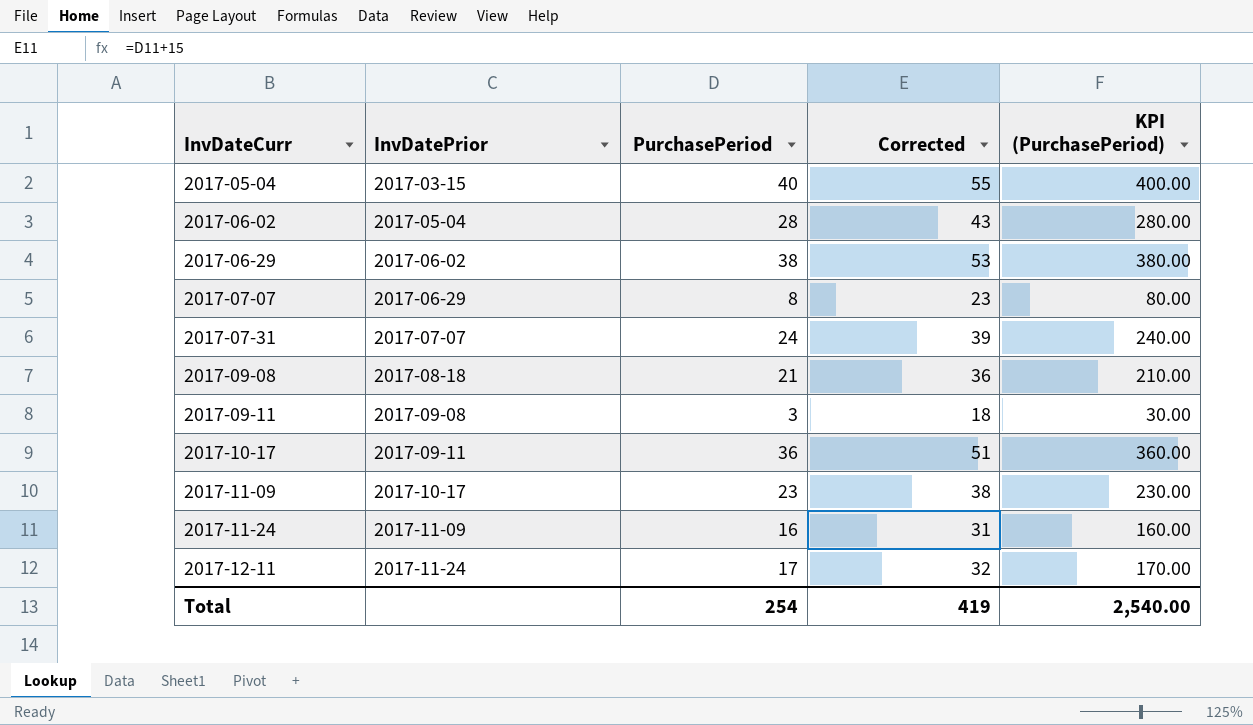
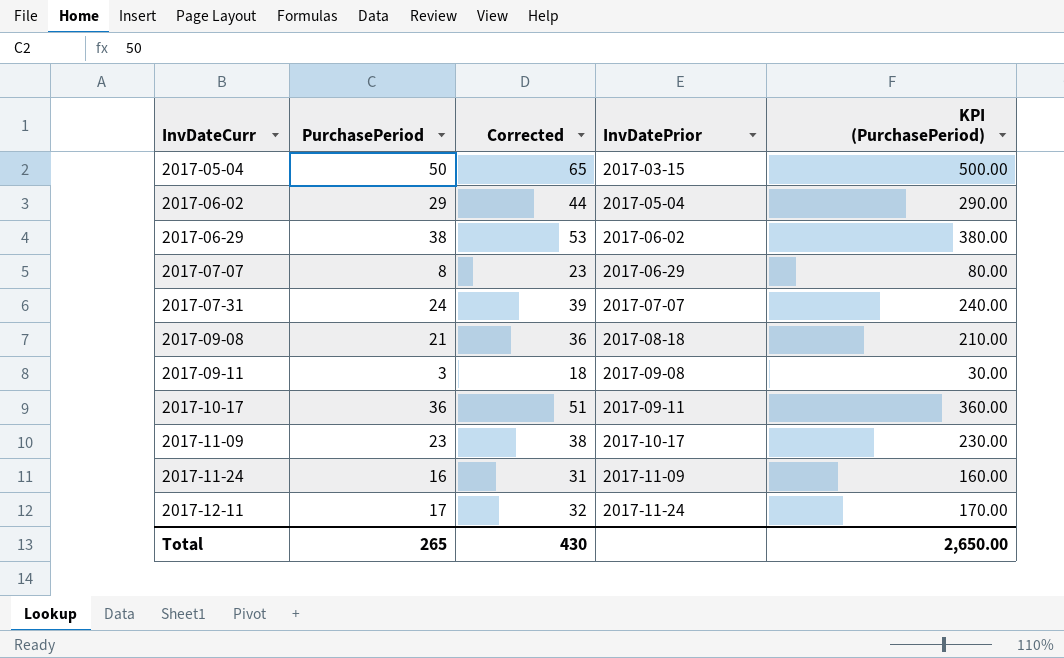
column InvDatePrior | position: 2 -> 4
2017-05-04 | PurchasePeriod: 40 -> 50
2017-05-04 | Corrected: 55 -> 65
2017-05-04 | KPI (PurchasePeriod): 400.00 -> 500.00
2017-06-02 | PurchasePeriod: 28 -> 29
2017-06-02 | Corrected: 43 -> 44
2017-06-02 | KPI (PurchasePeriod): 280.00 -> 290.00
Total | PurchasePeriod: 254 -> 265
Total | Corrected: 419 -> 430
Total | KPI (PurchasePeriod): 2,540.00 -> 2,650.00

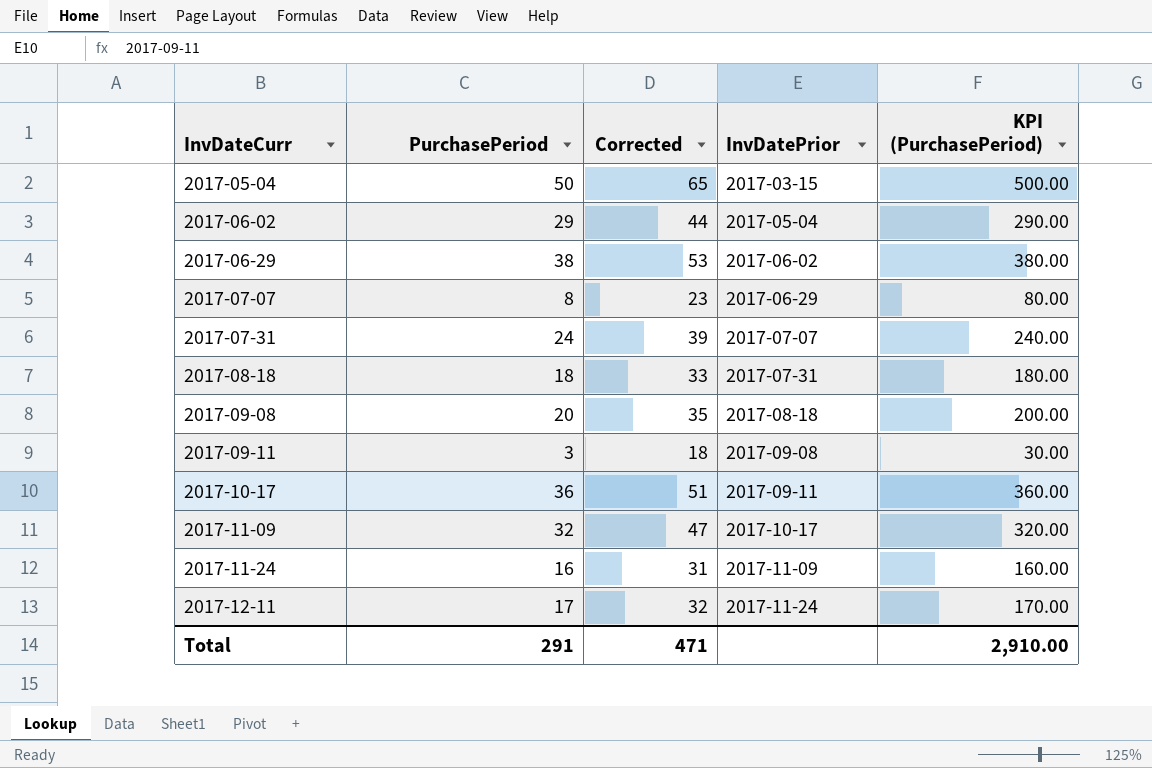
row 2017-08-18: none -> 18 | 33 | 2017-07-31 | 180.00
2017-09-08 | PurchasePeriod: 21 -> 20
2017-09-08 | Corrected: 36 -> 35
2017-09-08 | KPI (PurchasePeriod): 210.00 -> 200.00
2017-11-09 | PurchasePeriod: 23 -> 32
2017-11-09 | Corrected: 38 -> 47
2017-11-09 | KPI (PurchasePeriod): 230.00 -> 320.00
Total | PurchasePeriod: 265 -> 291
Total | Corrected: 430 -> 471
Total | KPI (PurchasePeriod): 2,650.00 -> 2,910.00

